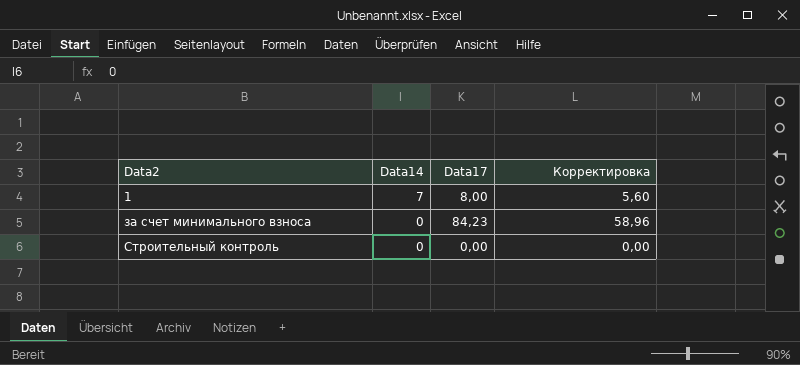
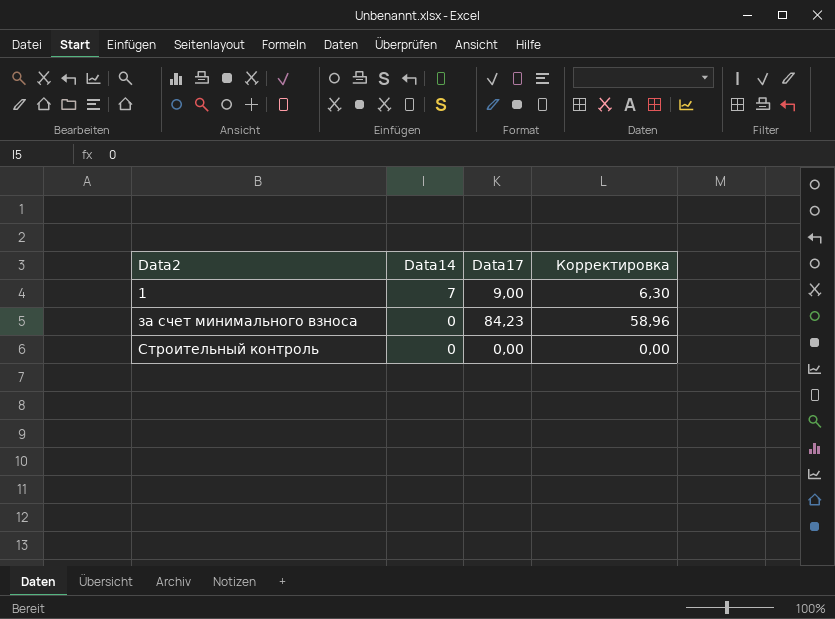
1 | Data17: 8,00 -> 9,00
1 | Корректировка: 5,60 -> 6,30

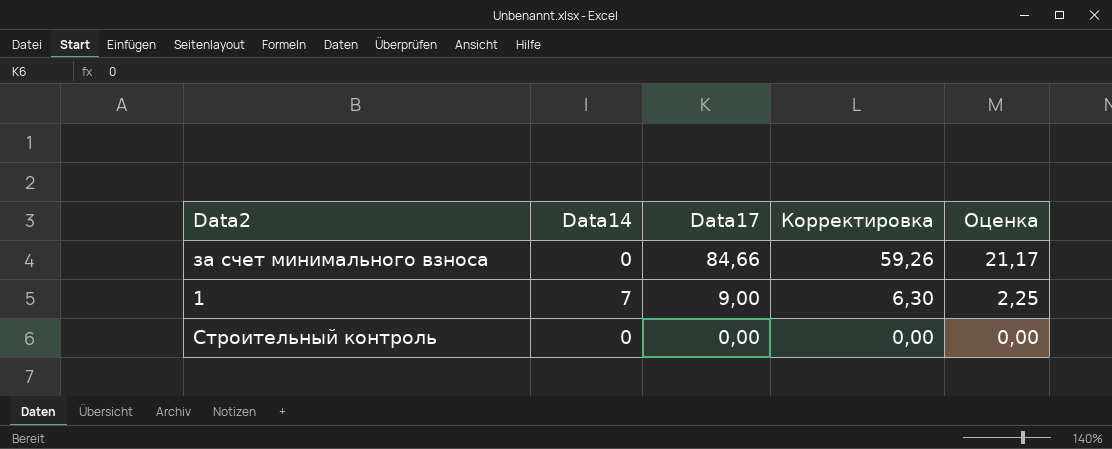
row order: Data2 ascending -> Data17 descending
column Оценка | formula: none -> [Data17] * 0,25
за счет минимального взноса | Data17: 84,23 -> 84,66
за счет минимального взноса | Корректировка: 58,96 -> 59,26

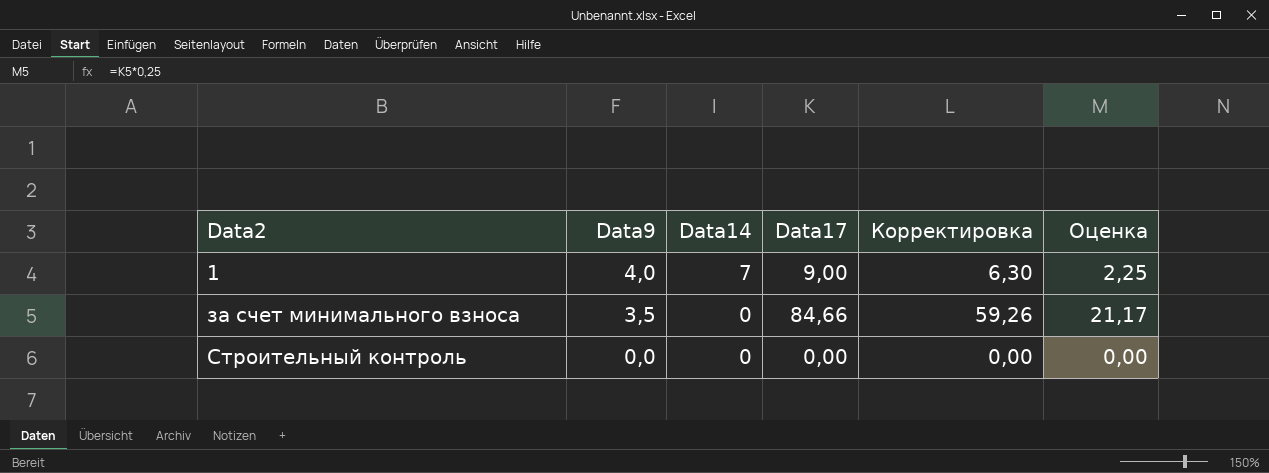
row order: Data17 descending -> Data2 ascending
column Data9 | position: none -> 2

